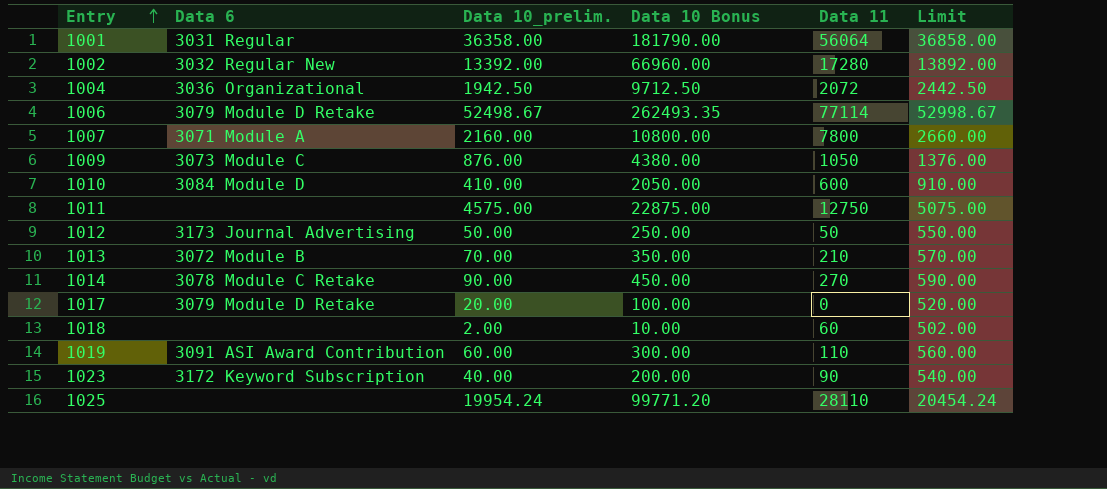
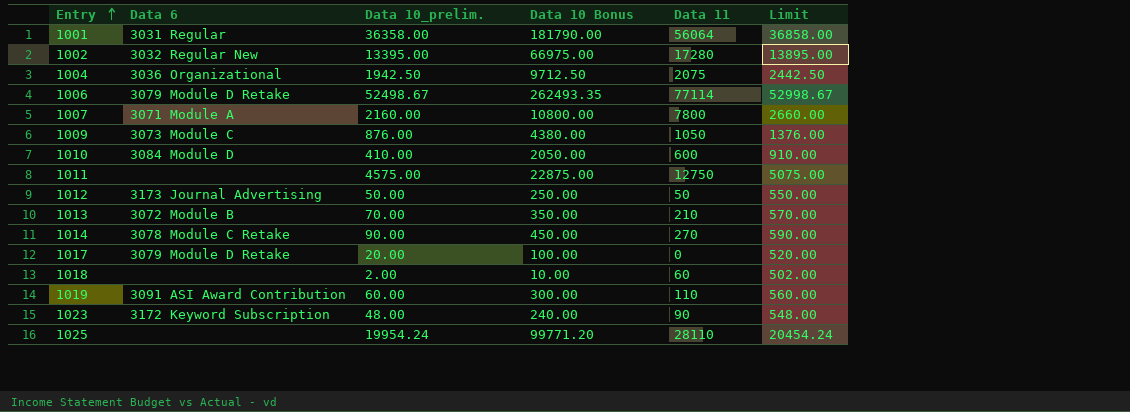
1002 | Data 10_prelim.: 13392.00 -> 13395.00
1002 | Data 10 Bonus: 66960.00 -> 66975.00
1002 | Limit: 13892.00 -> 13895.00
1004 | Data 11: 2072 -> 2075
1023 | Data 10_prelim.: 40.00 -> 48.00
1023 | Data 10 Bonus: 200.00 -> 240.00
1023 | Limit: 540.00 -> 548.00

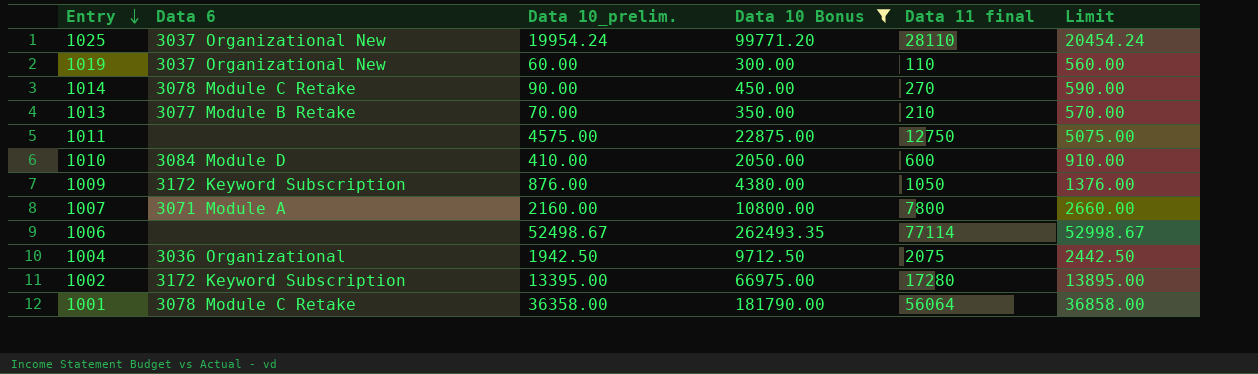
filter: none -> Data 10 Bonus >= 300.00
row order: Entry ascending -> Entry descending
column name: Data 11 -> Data 11 final
1025 | Data 6: none -> 3037 Organizational New
1019 | Data 6: 3091 ASI Award Contribution -> 3037 Organizational New
1013 | Data 6: 3072 Module B -> 3077 Module B Retake
1009 | Data 6: 3073 Module C -> 3172 Keyword Subscription
1006 | Data 6: 3079 Module D Retake -> none
1002 | Data 6: 3032 Regular New -> 3172 Keyword Subscription
1001 | Data 6: 3031 Regular -> 3078 Module C Retake

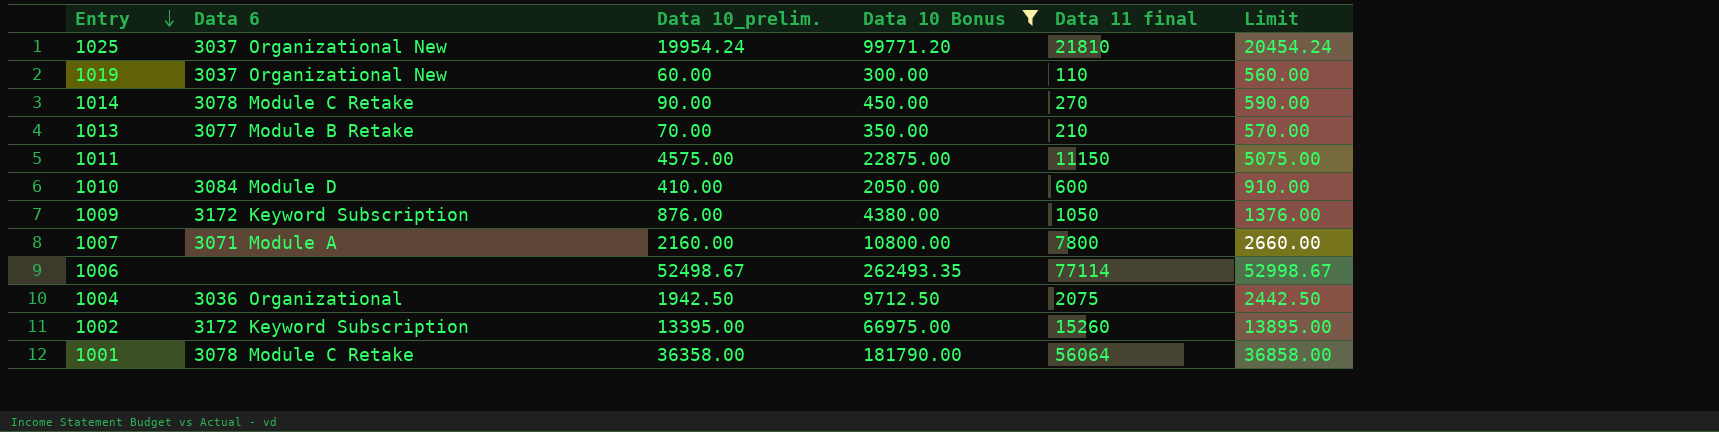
1025 | Data 11 final: 28110 -> 21810
1011 | Data 11 final: 12750 -> 11150
1002 | Data 11 final: 17280 -> 15260

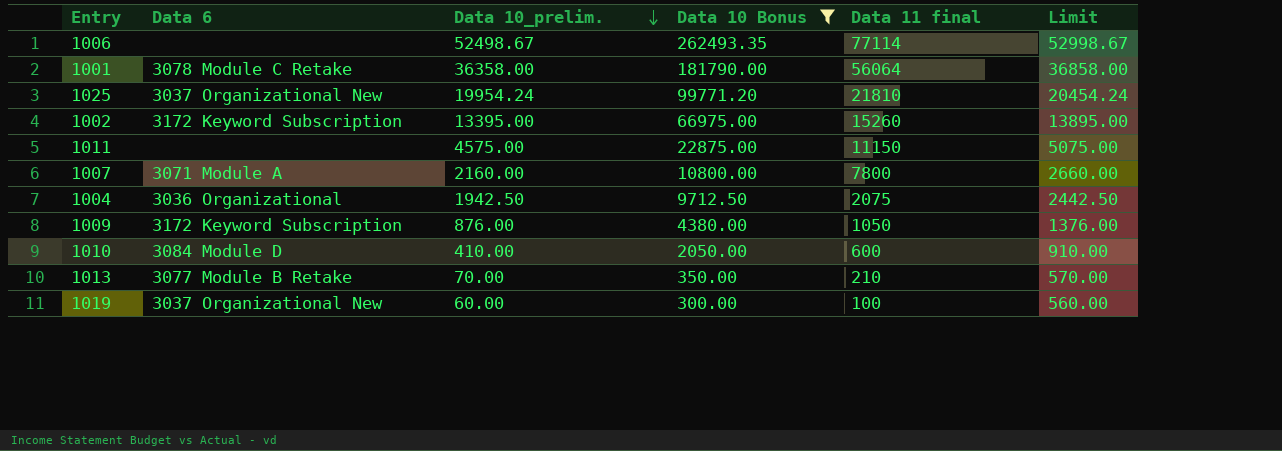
row order: Entry descending -> Data 10_prelim. descending
row 1014: 3078 Module C Retake | 90.00 | 450.00 | 270 | 590.00 -> none
1019 | Data 11 final: 110 -> 100

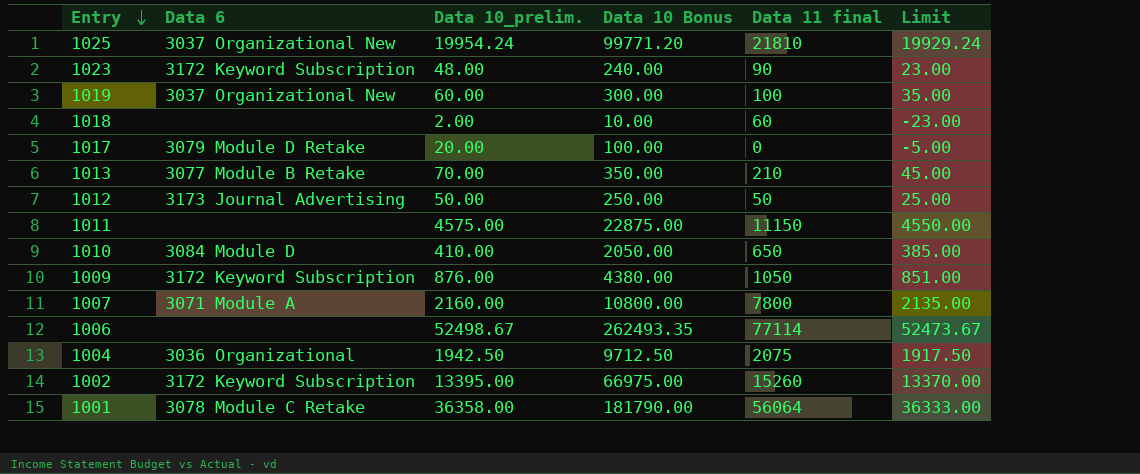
filter: Data 10 Bonus >= 300.00 -> none
row order: Data 10_prelim. descending -> Entry descending
column Limit | formula: [Data 10_prelim.] + 500 -> [Data 10_prelim.] - 25
1010 | Data 11 final: 600 -> 650

